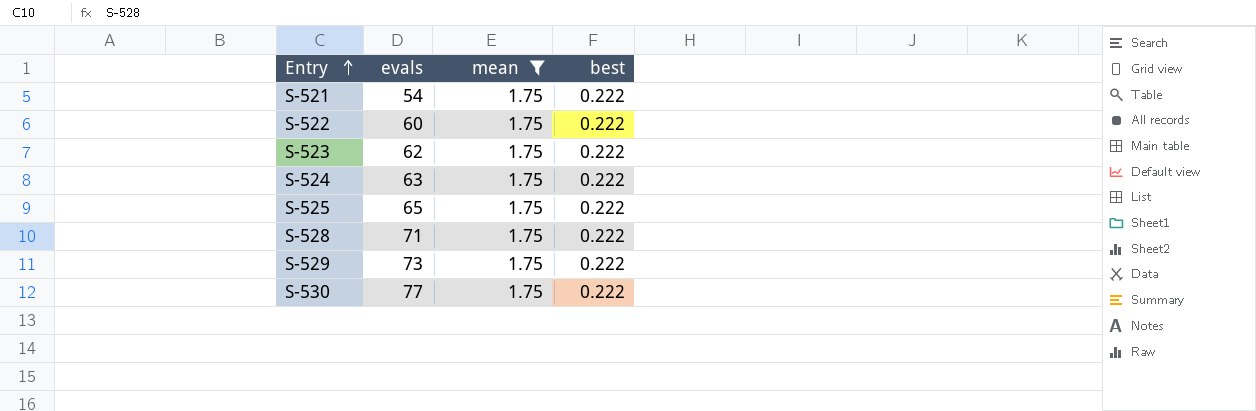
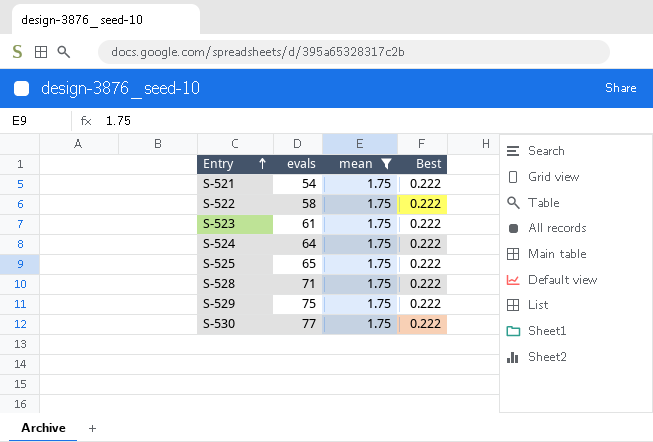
column name: best -> Best
S-522 | evals: 60 -> 58
S-523 | evals: 62 -> 61
S-524 | evals: 63 -> 64
S-529 | evals: 73 -> 75

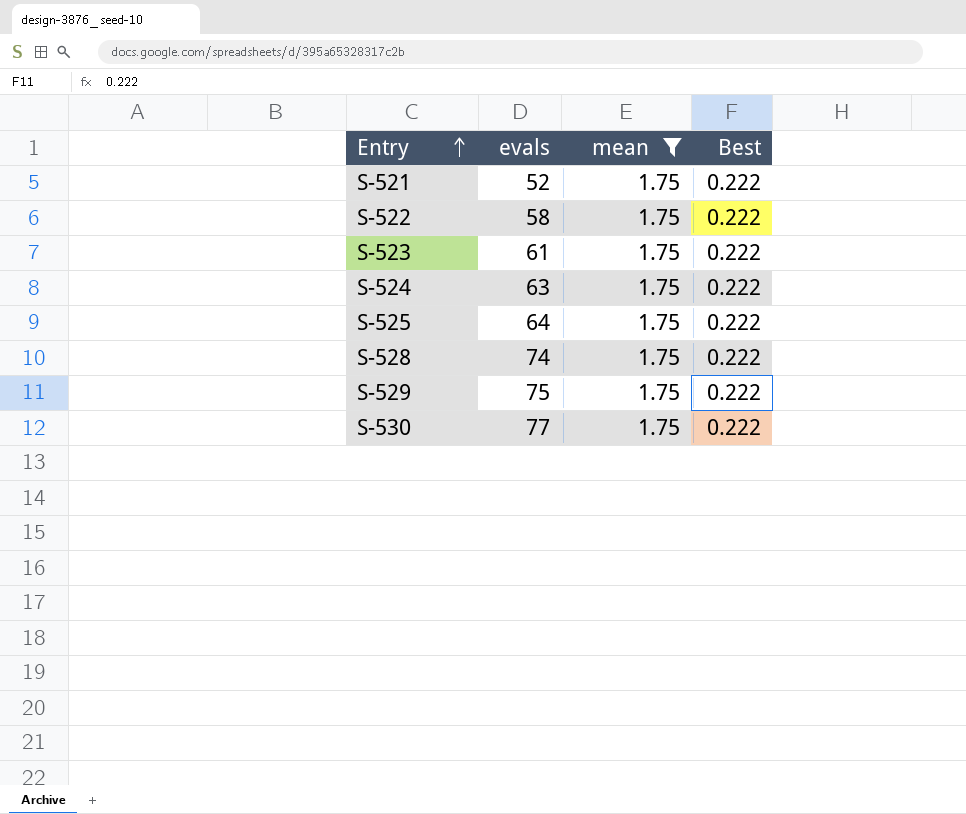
S-521 | evals: 54 -> 52
S-524 | evals: 64 -> 63
S-525 | evals: 65 -> 64
S-528 | evals: 71 -> 74

